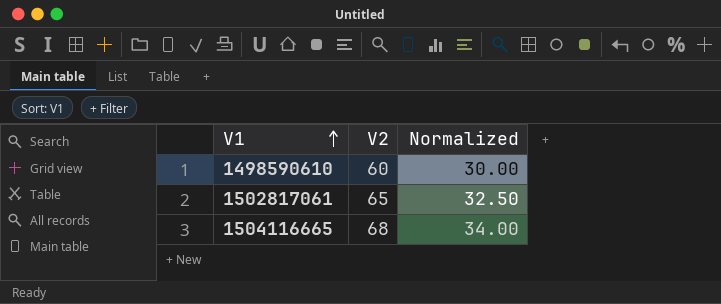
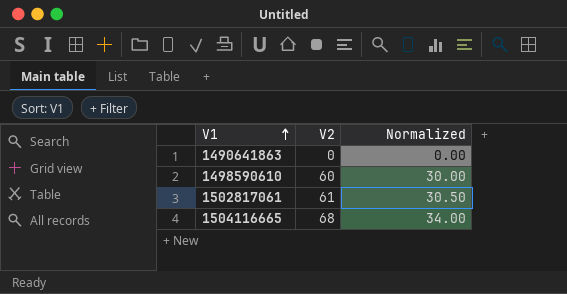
row 1490641863: none -> 0 | 0.00
1502817061 | V2: 65 -> 61
1502817061 | Normalized: 32.50 -> 30.50

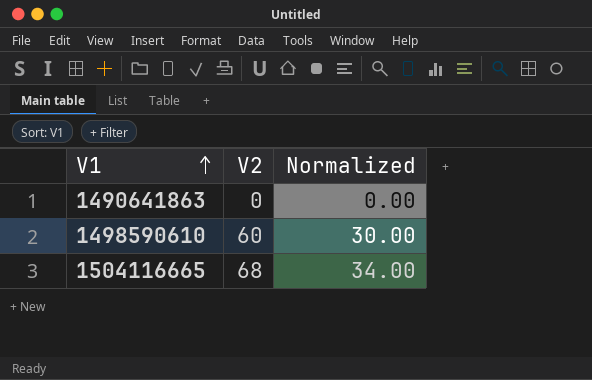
row 1502817061: 61 | 30.50 -> none

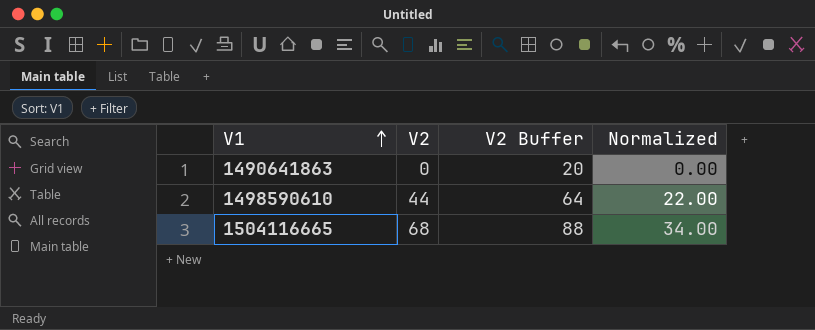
column V2 Buffer | formula: none -> [V2] + 20
1498590610 | V2: 60 -> 44
1498590610 | Normalized: 30.00 -> 22.00

